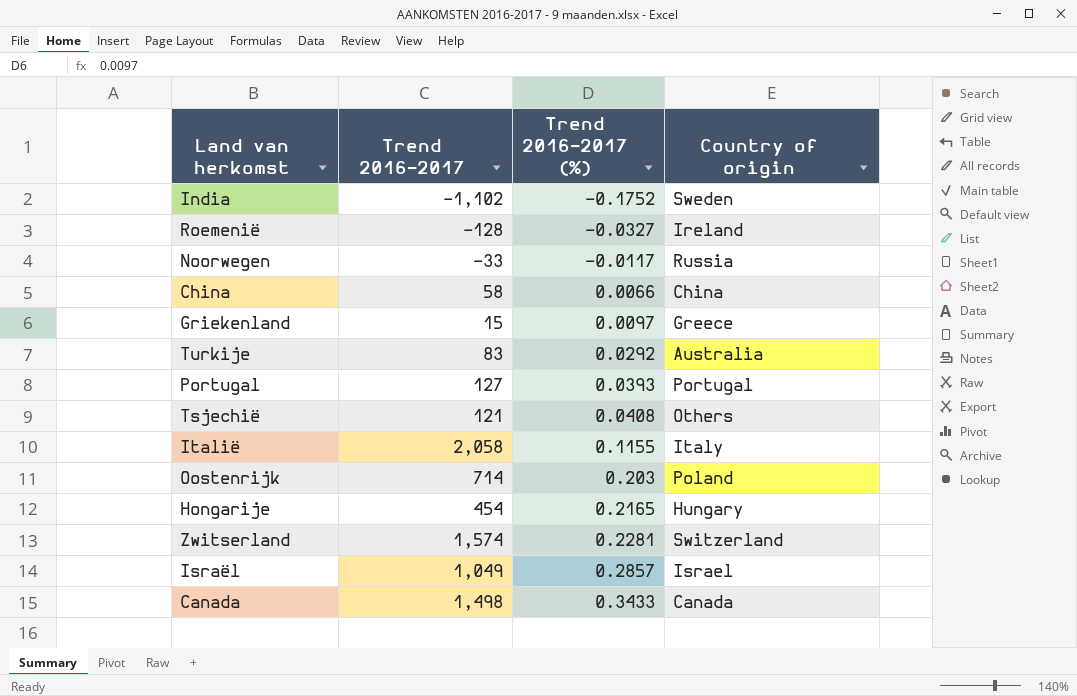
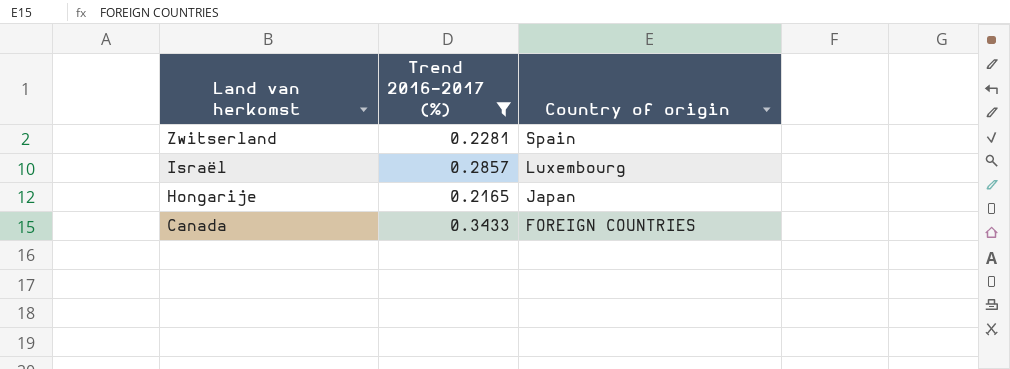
filter: none -> Trend 2016-2017 (%) >= 0.2165
row order: Trend 2016-2017 (%) ascending -> Land van herkomst descending
column Trend 2016-2017 | position: 2 -> none
Zwitserland | Country of origin: Switzerland -> Spain
Israël | Country of origin: Israel -> Luxembourg
Hongarije | Country of origin: Hungary -> Japan
Canada | Country of origin: Canada -> FOREIGN COUNTRIES

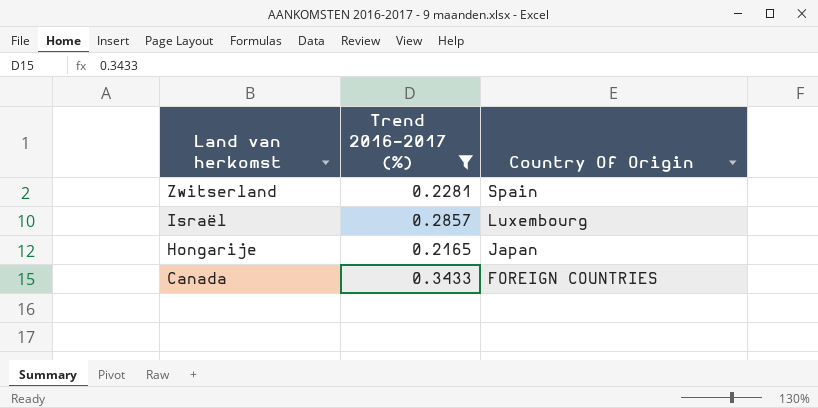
column name: Country of origin -> Country Of Origin

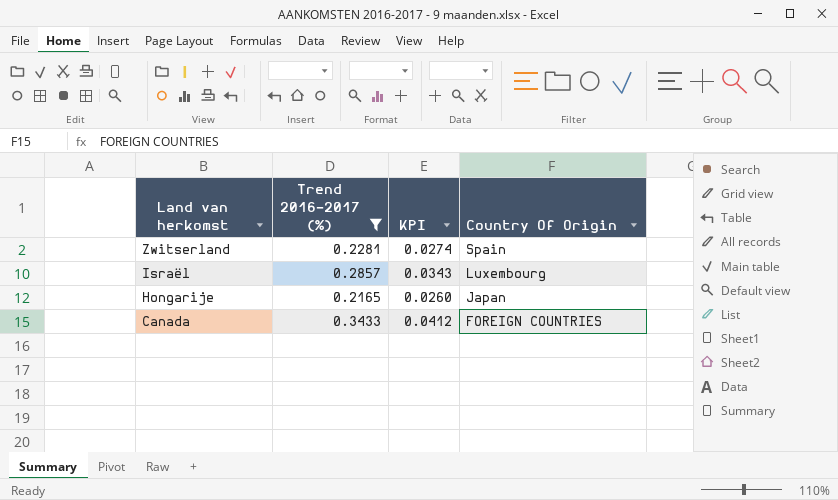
column KPI | formula: none -> [Trend 2016-2017 (%)] * 0.12

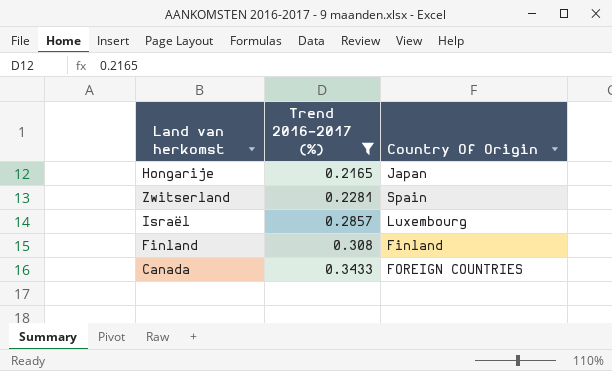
row order: Land van herkomst descending -> Trend 2016-2017 (%) ascending
column KPI | formula: [Trend 2016-2017 (%)] * 0.12 -> none
row Finland: none -> 0.308 | Finland

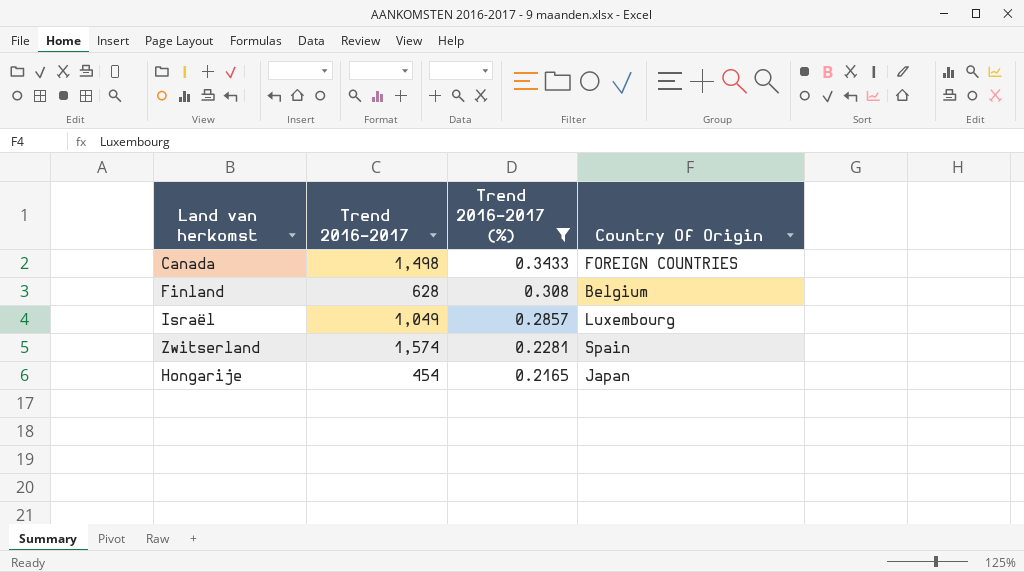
row order: Trend 2016-2017 (%) ascending -> Trend 2016-2017 (%) descending
column Trend 2016-2017 | position: none -> 2
Finland | Country Of Origin: Finland -> Belgium

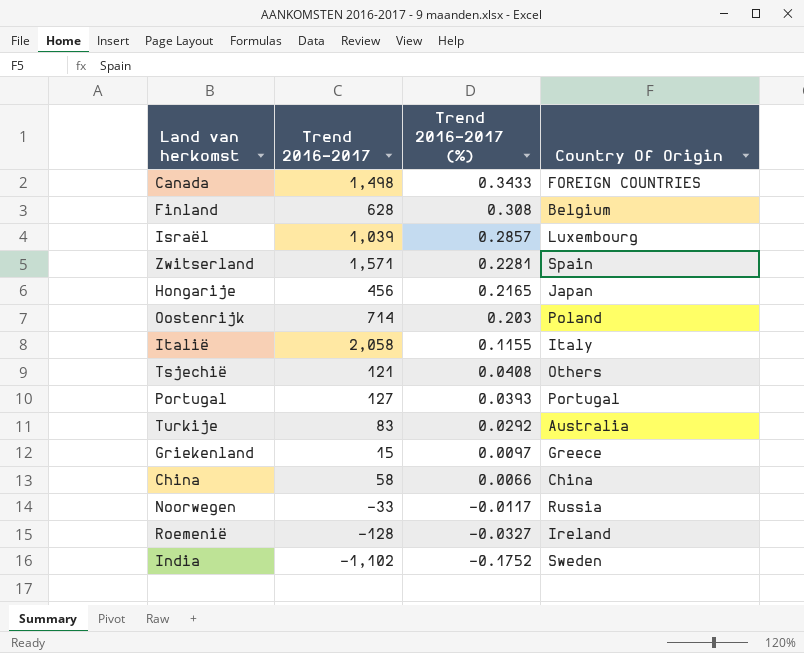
filter: Trend 2016-2017 (%) >= 0.2165 -> none
Israël | Trend 2016-2017: 1,049 -> 1,039
Zwitserland | Trend 2016-2017: 1,574 -> 1,571
Hongarije | Trend 2016-2017: 454 -> 456

